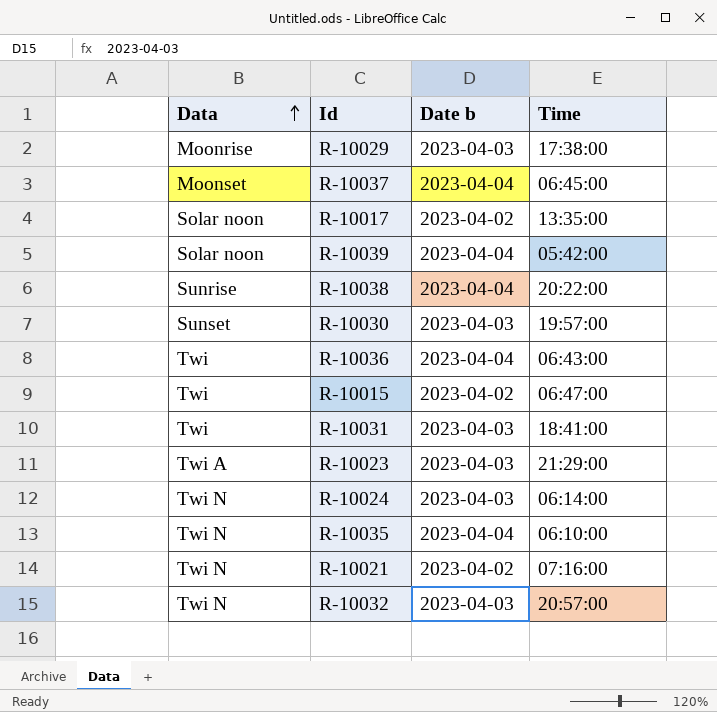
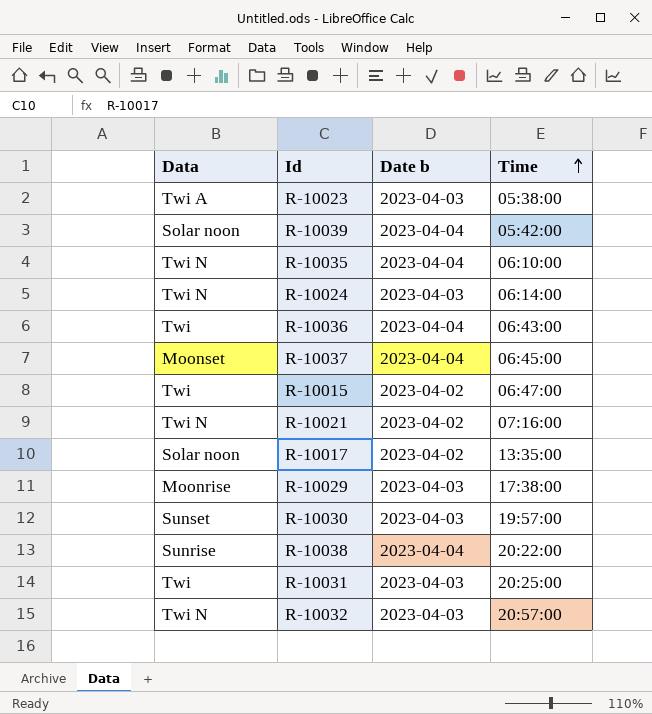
row order: Data ascending -> Time ascending
R-10023 | Time: 21:29:00 -> 05:38:00
R-10031 | Time: 18:41:00 -> 20:25:00

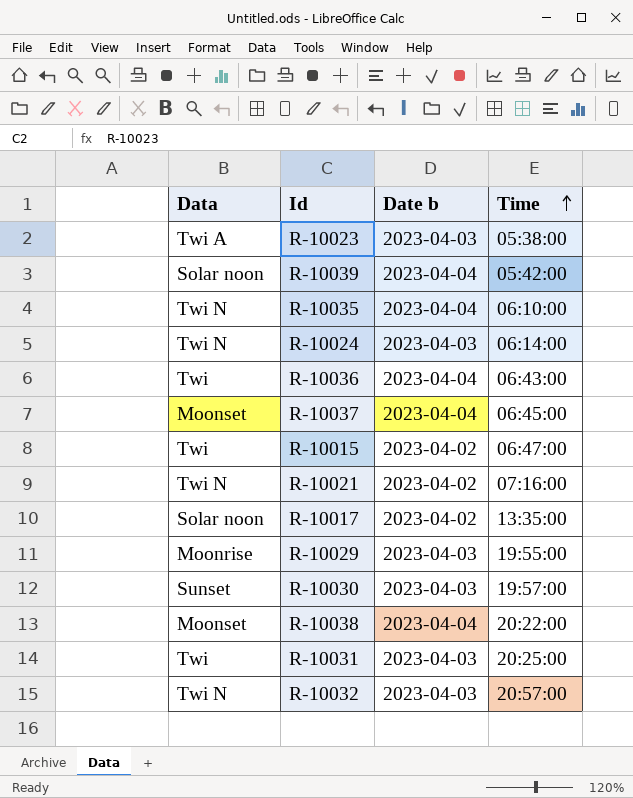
R-10029 | Time: 17:38:00 -> 19:55:00
R-10038 | Data: Sunrise -> Moonset

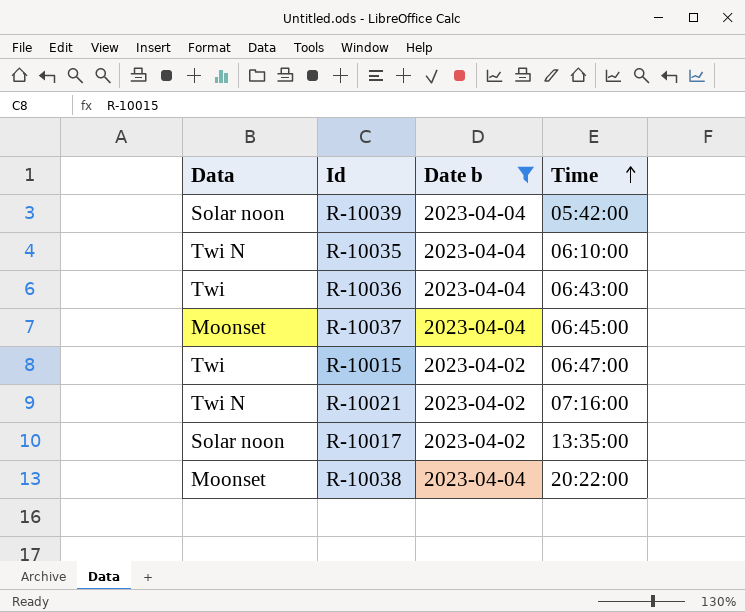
filter: none -> Date b != 2023-04-03

